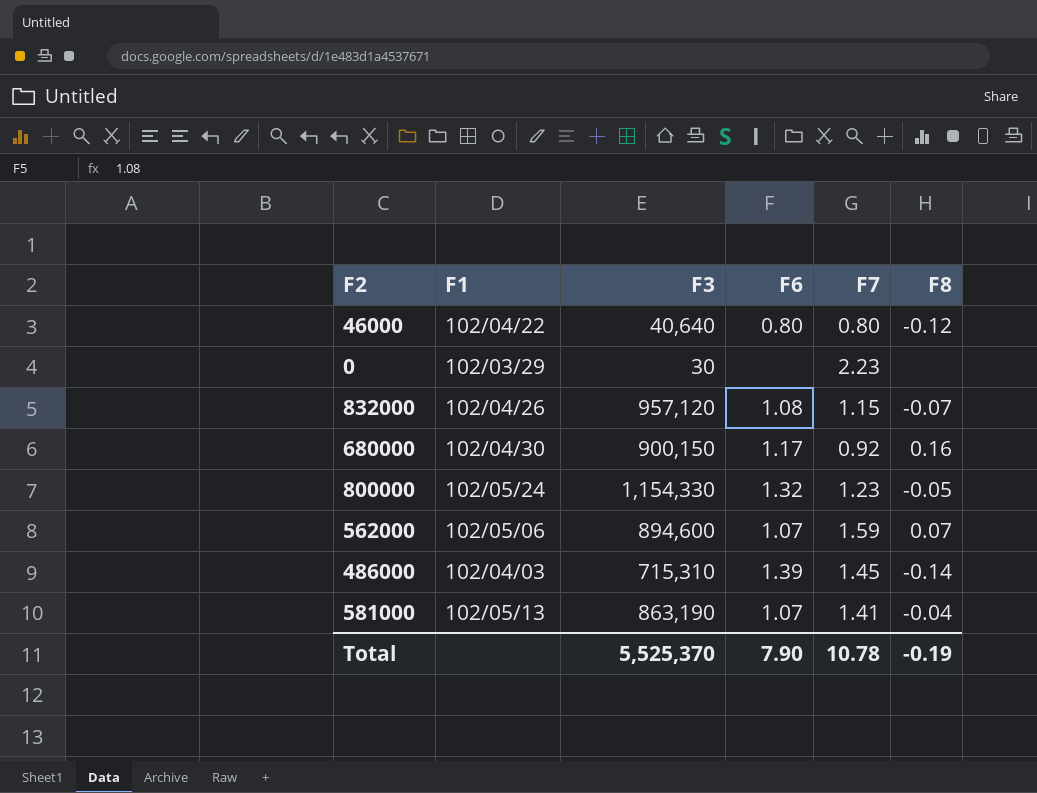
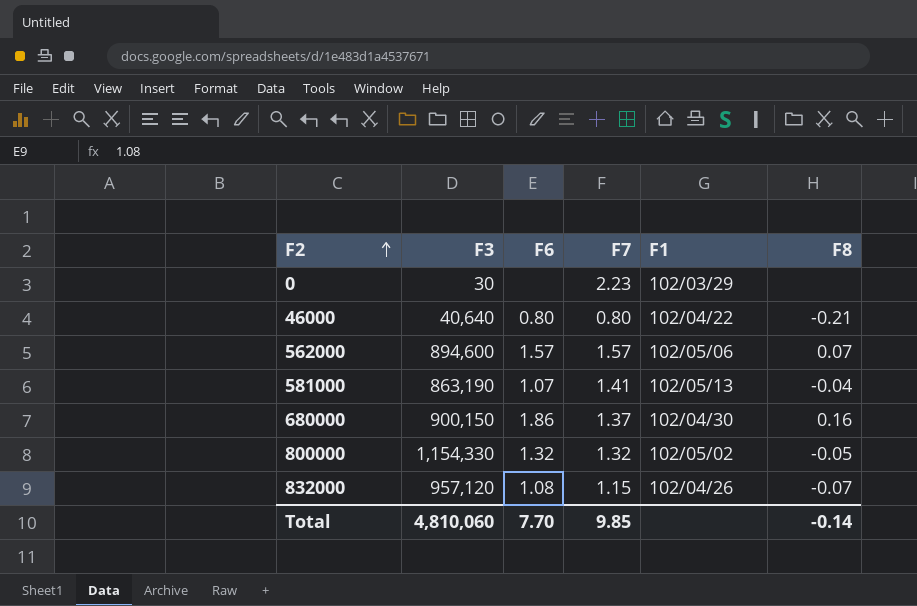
row order: none -> F2 ascending
column F1 | position: 2 -> 5
row 486000: 102/04/03 | 715,310 | 1.39 | 1.45 | -0.14 -> none
46000 | F8: -0.12 -> -0.21
562000 | F6: 1.07 -> 1.57
562000 | F7: 1.59 -> 1.57
680000 | F6: 1.17 -> 1.86
680000 | F7: 0.92 -> 1.37
800000 | F7: 1.23 -> 1.32
800000 | F1: 102/05/24 -> 102/05/02
Total | F3: 5,525,370 -> 4,810,060
Total | F6: 7.90 -> 7.70
Total | F7: 10.78 -> 9.85
Total | F8: -0.19 -> -0.14

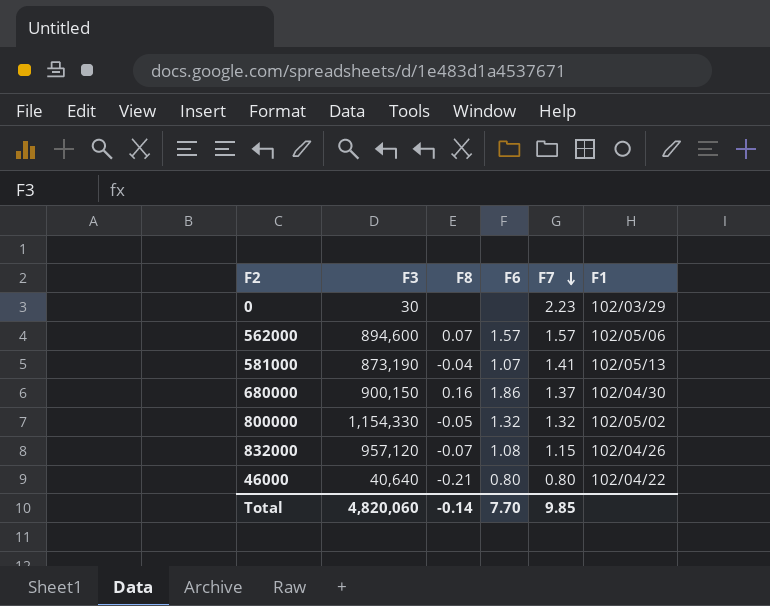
row order: F2 ascending -> F7 descending
column F8 | position: 6 -> 3
581000 | F3: 863,190 -> 873,190
Total | F3: 4,810,060 -> 4,820,060

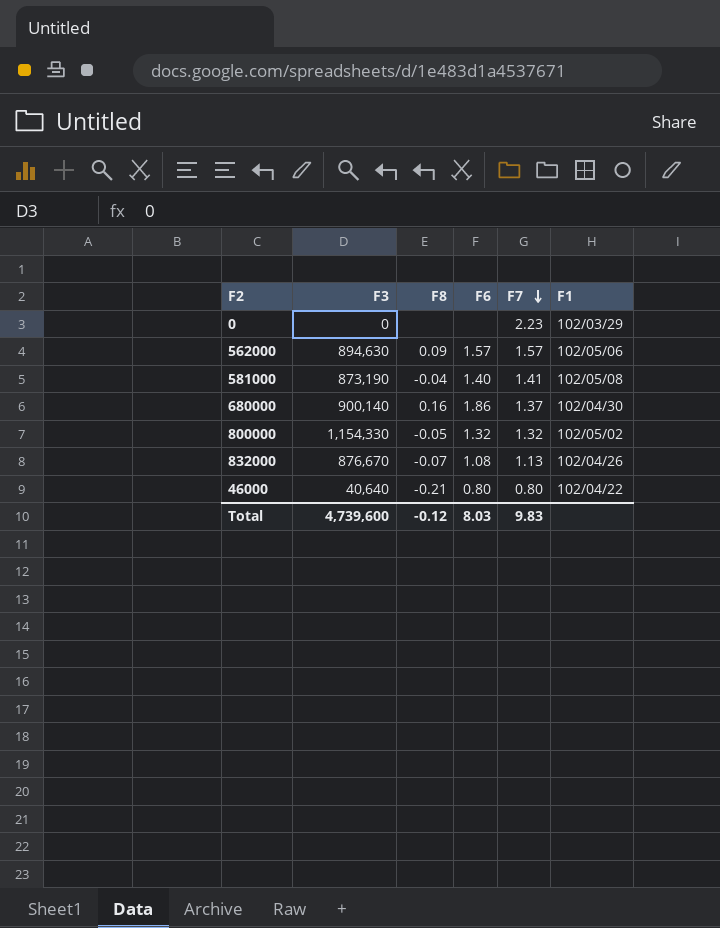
0 | F3: 30 -> 0
562000 | F3: 894,600 -> 894,630
562000 | F8: 0.07 -> 0.09
581000 | F6: 1.07 -> 1.40
581000 | F1: 102/05/13 -> 102/05/08
680000 | F3: 900,150 -> 900,140
832000 | F3: 957,120 -> 876,670
832000 | F7: 1.15 -> 1.13
Total | F3: 4,820,060 -> 4,739,600
Total | F8: -0.14 -> -0.12
Total | F6: 7.70 -> 8.03
Total | F7: 9.85 -> 9.83

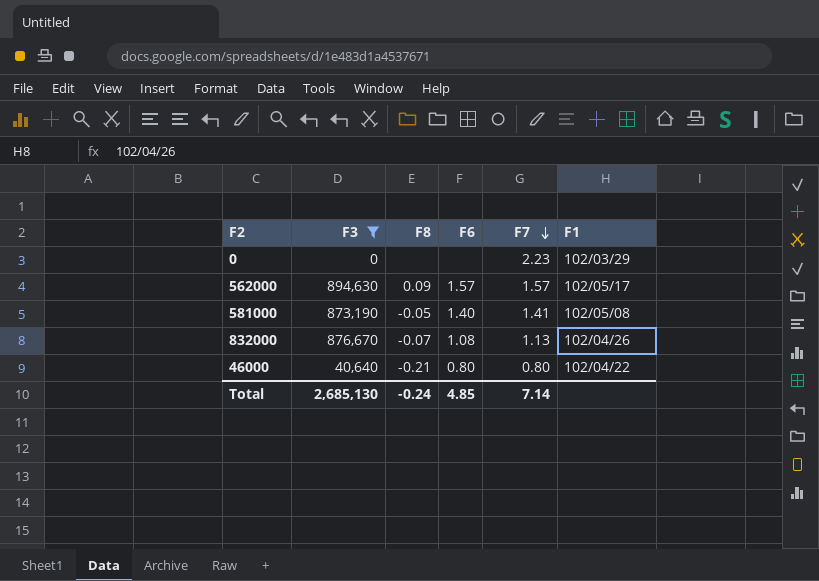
filter: none -> F3 <= 894,630
562000 | F1: 102/05/06 -> 102/05/17
581000 | F8: -0.04 -> -0.05
Total | F3: 4,739,600 -> 2,685,130
Total | F8: -0.12 -> -0.24
Total | F6: 8.03 -> 4.85
Total | F7: 9.83 -> 7.14

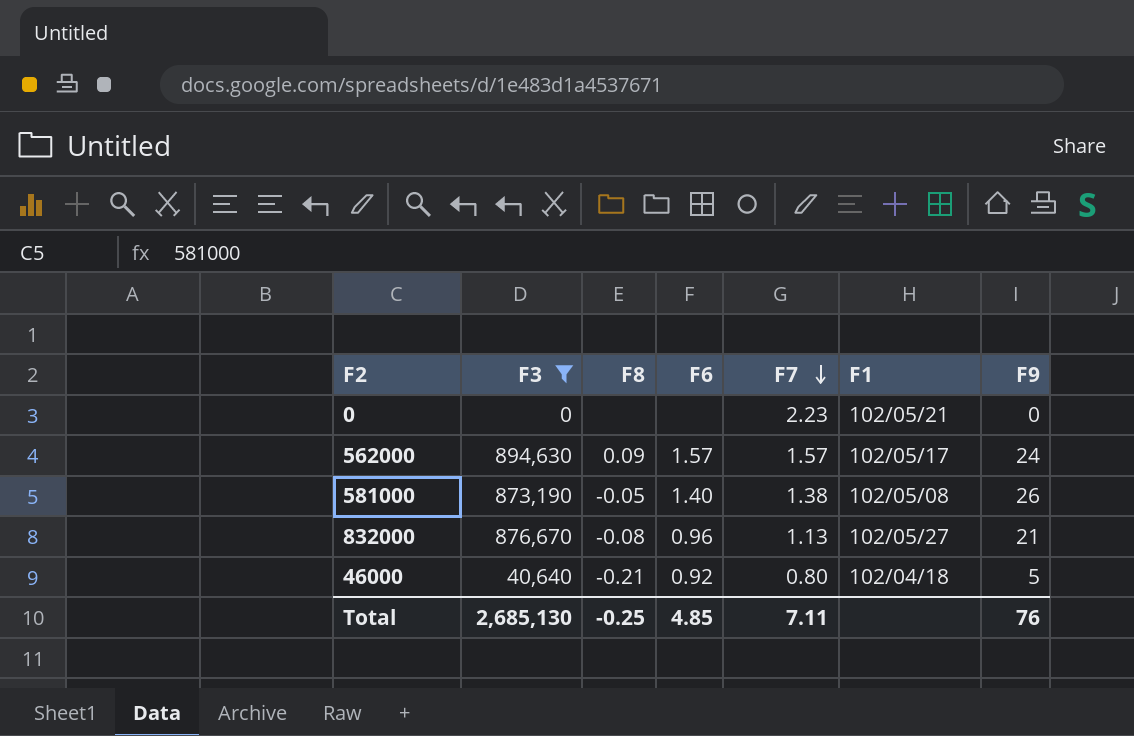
column F9 | position: none -> 7
0 | F1: 102/03/29 -> 102/05/21
581000 | F7: 1.41 -> 1.38
832000 | F8: -0.07 -> -0.08
832000 | F6: 1.08 -> 0.96
832000 | F1: 102/04/26 -> 102/05/27
46000 | F6: 0.80 -> 0.92
46000 | F1: 102/04/22 -> 102/04/18
Total | F8: -0.24 -> -0.25
Total | F7: 7.14 -> 7.11

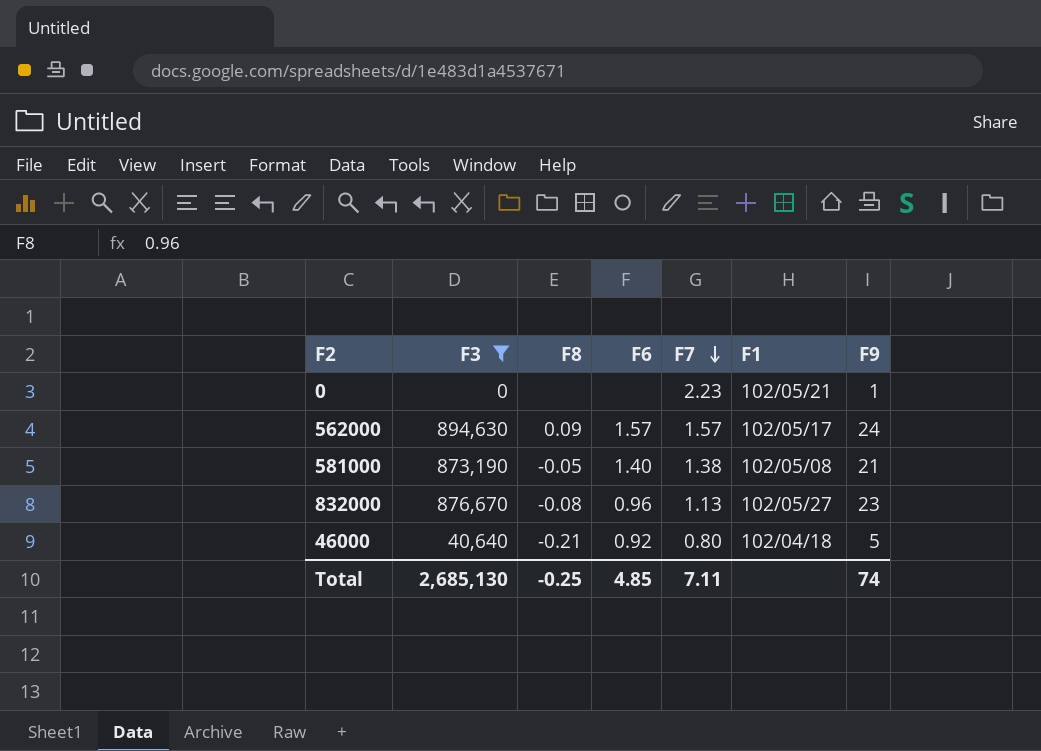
0 | F9: 0 -> 1
581000 | F9: 26 -> 21
832000 | F9: 21 -> 23
Total | F9: 76 -> 74

